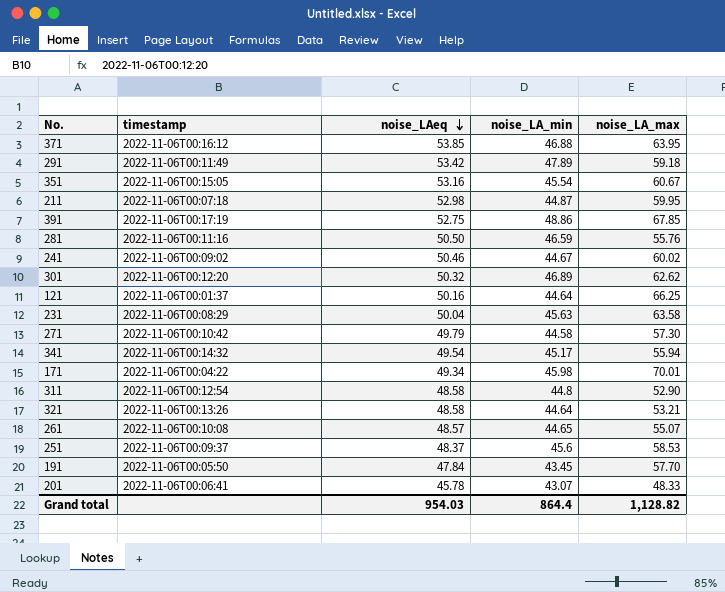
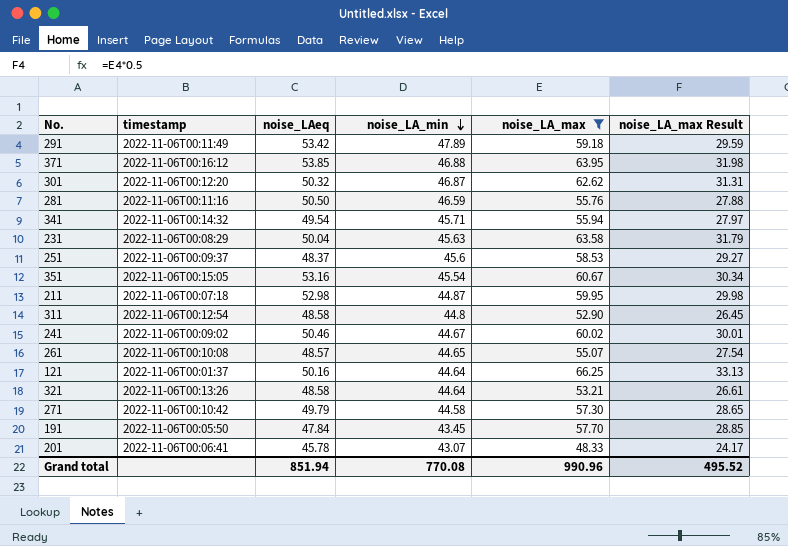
filter: none -> noise_LA_max <= 66.25
row order: noise_LAeq descending -> noise_LA_min descending
column noise_LA_max Result | formula: none -> [noise_LA_max] * 0.5
301 | noise_LA_min: 46.89 -> 46.87
341 | noise_LA_min: 45.17 -> 45.71
Grand total | noise_LAeq: 954.03 -> 851.94
Grand total | noise_LA_min: 864.4 -> 770.08
Grand total | noise_LA_max: 1,128.82 -> 990.96

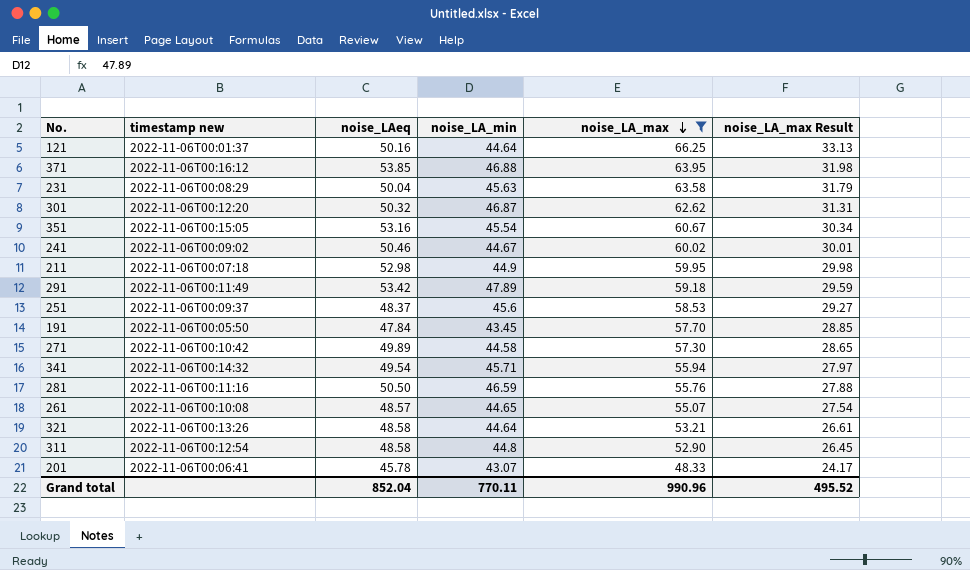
row order: noise_LA_min descending -> noise_LA_max descending
column name: timestamp -> timestamp new
211 | noise_LA_min: 44.87 -> 44.9
271 | noise_LAeq: 49.79 -> 49.89
Grand total | noise_LAeq: 851.94 -> 852.04
Grand total | noise_LA_min: 770.08 -> 770.11

